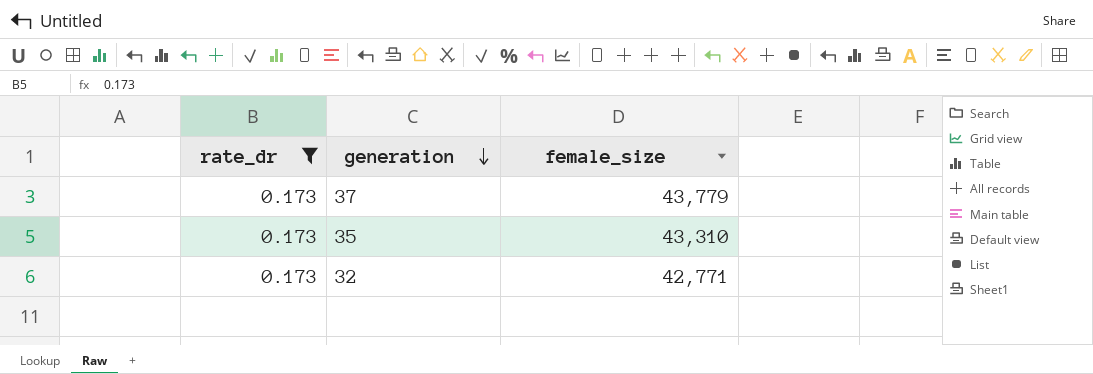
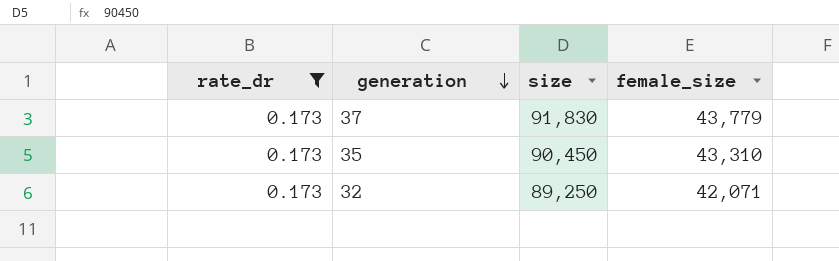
column size | position: none -> 3
32 | female_size: 42,771 -> 42,071

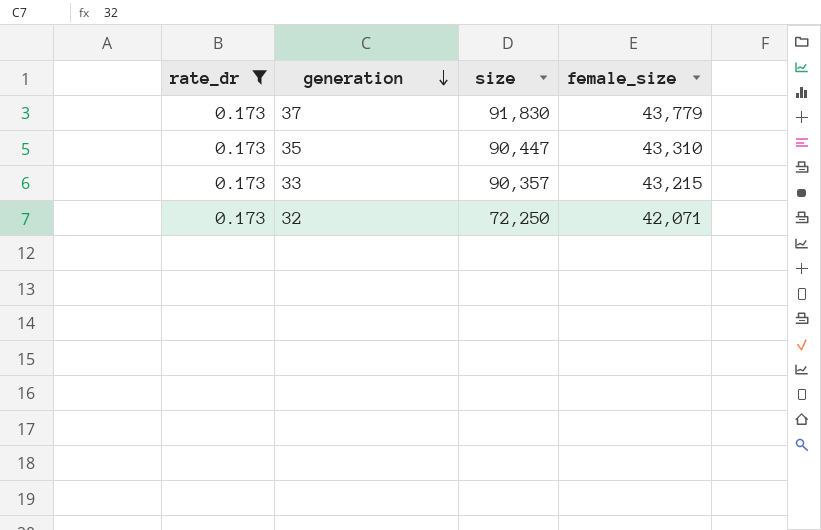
35 | size: 90,450 -> 90,447
row 33: none -> 0.173 | 90,357 | 43,215
32 | size: 89,250 -> 72,250

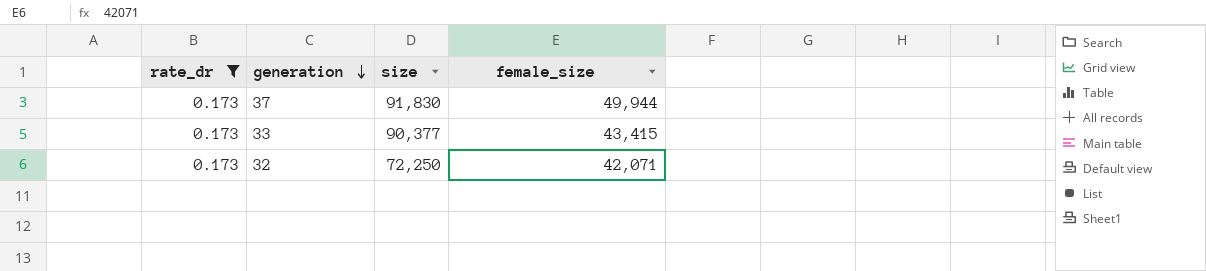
row 35: 0.173 | 90,447 | 43,310 -> none
37 | female_size: 43,779 -> 49,944
33 | size: 90,357 -> 90,377
33 | female_size: 43,215 -> 43,415

